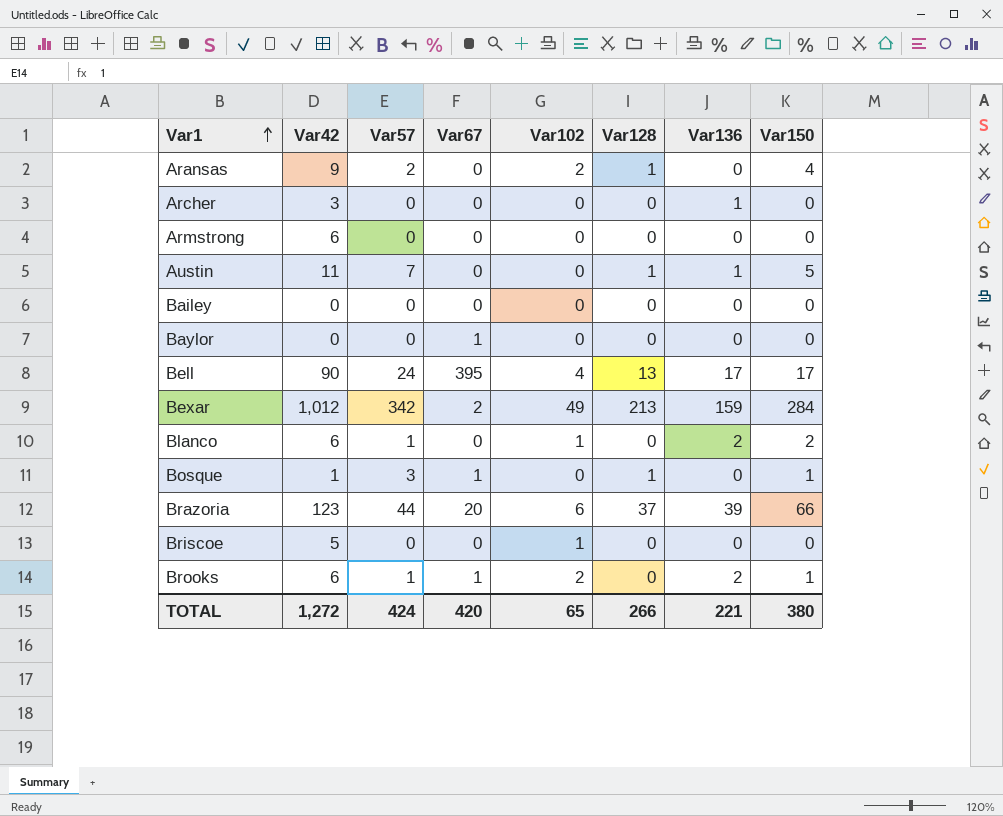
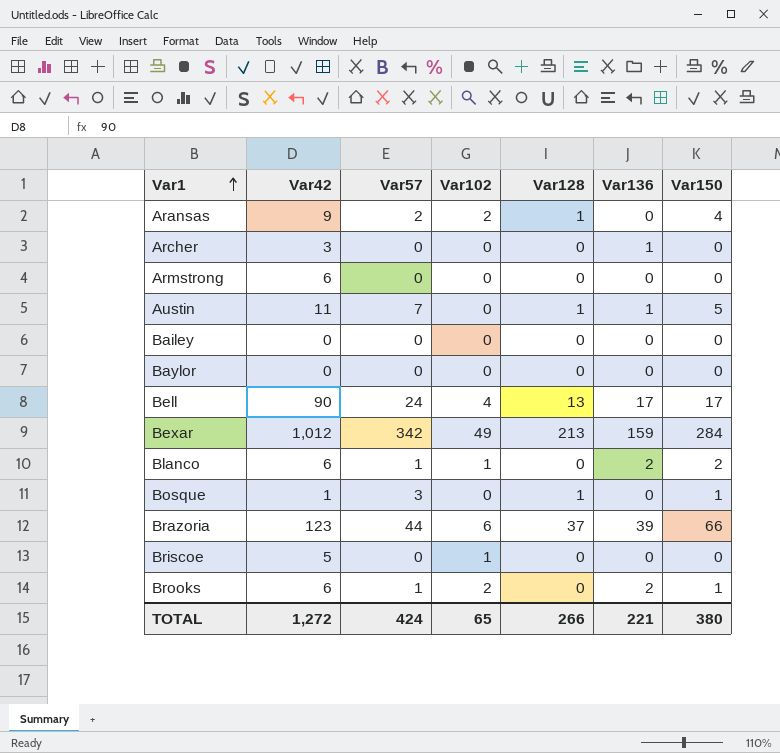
column Var67 | position: 4 -> none

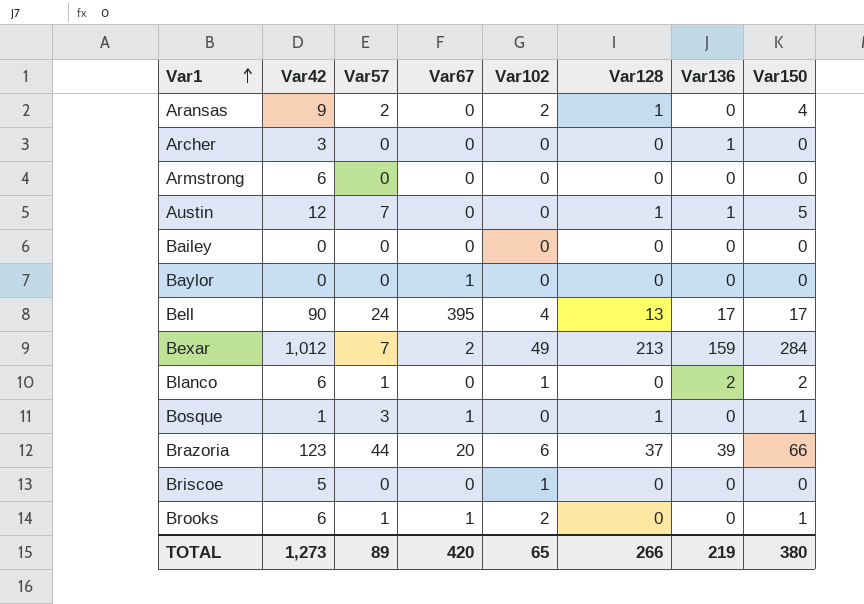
column Var67 | position: none -> 4
Austin | Var42: 11 -> 12
Bexar | Var57: 342 -> 7
Brooks | Var136: 2 -> 0
TOTAL | Var42: 1,272 -> 1,273
TOTAL | Var57: 424 -> 89
TOTAL | Var136: 221 -> 219

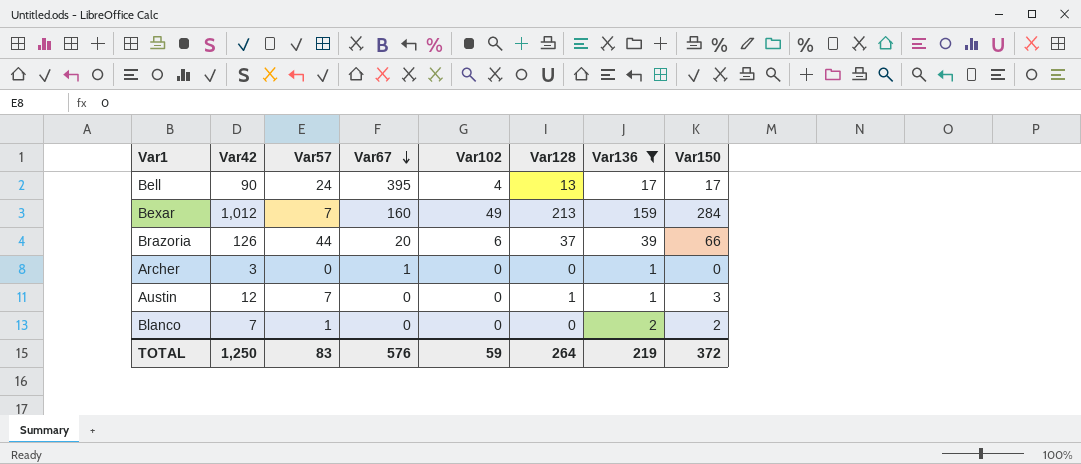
filter: none -> Var136 != 0
row order: Var1 ascending -> Var67 descending
Bexar | Var67: 2 -> 160
Brazoria | Var42: 123 -> 126
Archer | Var67: 0 -> 1
Austin | Var150: 5 -> 3
Blanco | Var42: 6 -> 7
Blanco | Var102: 1 -> 0
TOTAL | Var42: 1,273 -> 1,250
TOTAL | Var57: 89 -> 83
TOTAL | Var67: 420 -> 576
TOTAL | Var102: 65 -> 59
TOTAL | Var128: 266 -> 264
TOTAL | Var150: 380 -> 372

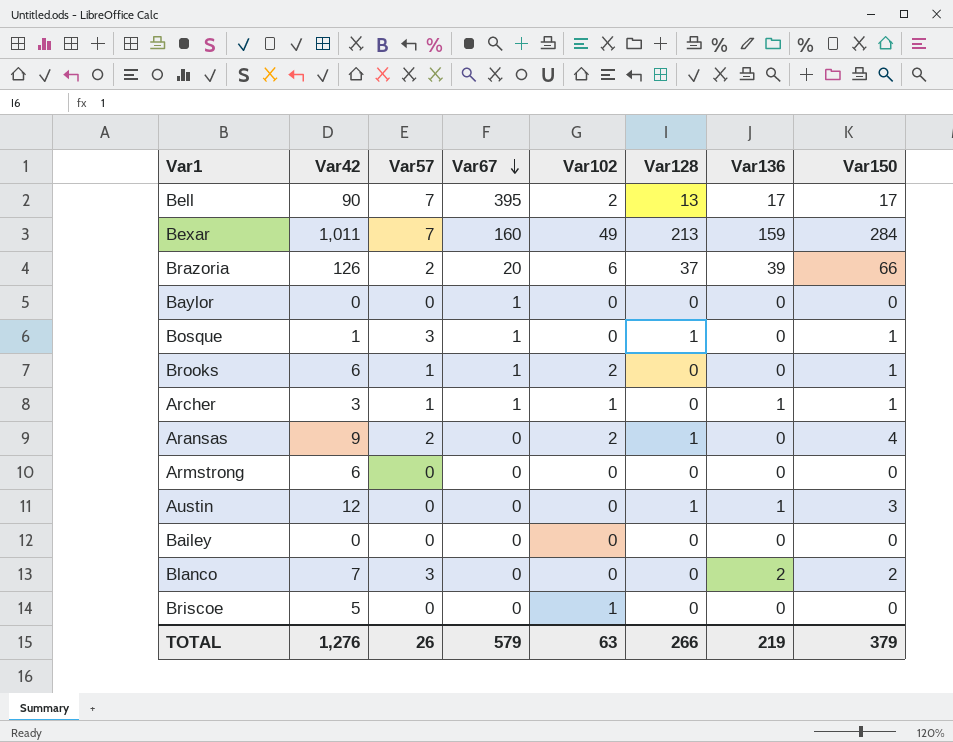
filter: Var136 != 0 -> none
Bell | Var57: 24 -> 7
Bell | Var102: 4 -> 2
Bexar | Var42: 1,012 -> 1,011
Brazoria | Var57: 44 -> 2
Archer | Var57: 0 -> 1
Archer | Var102: 0 -> 1
Archer | Var150: 0 -> 1
Austin | Var57: 7 -> 0
Blanco | Var57: 1 -> 3
TOTAL | Var42: 1,250 -> 1,276
TOTAL | Var57: 83 -> 26
TOTAL | Var67: 576 -> 579
TOTAL | Var102: 59 -> 63
TOTAL | Var128: 264 -> 266
TOTAL | Var150: 372 -> 379

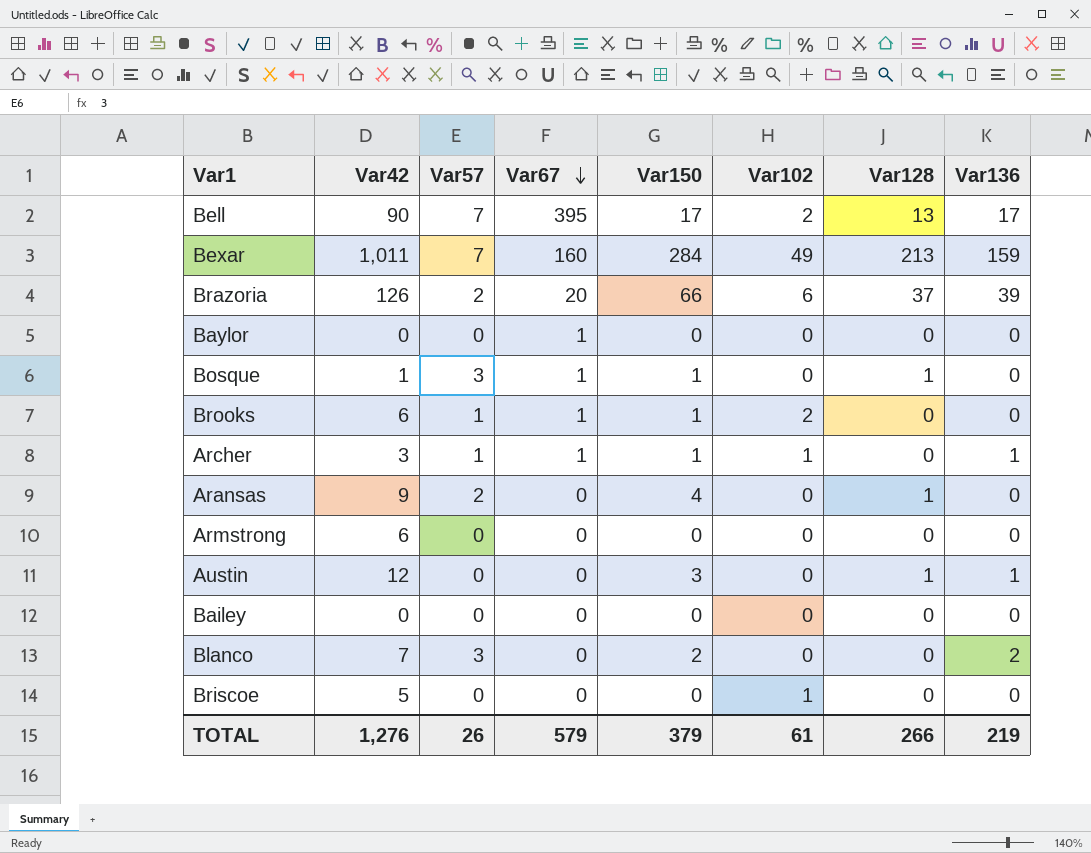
column Var150 | position: 8 -> 5
Aransas | Var102: 2 -> 0
TOTAL | Var102: 63 -> 61

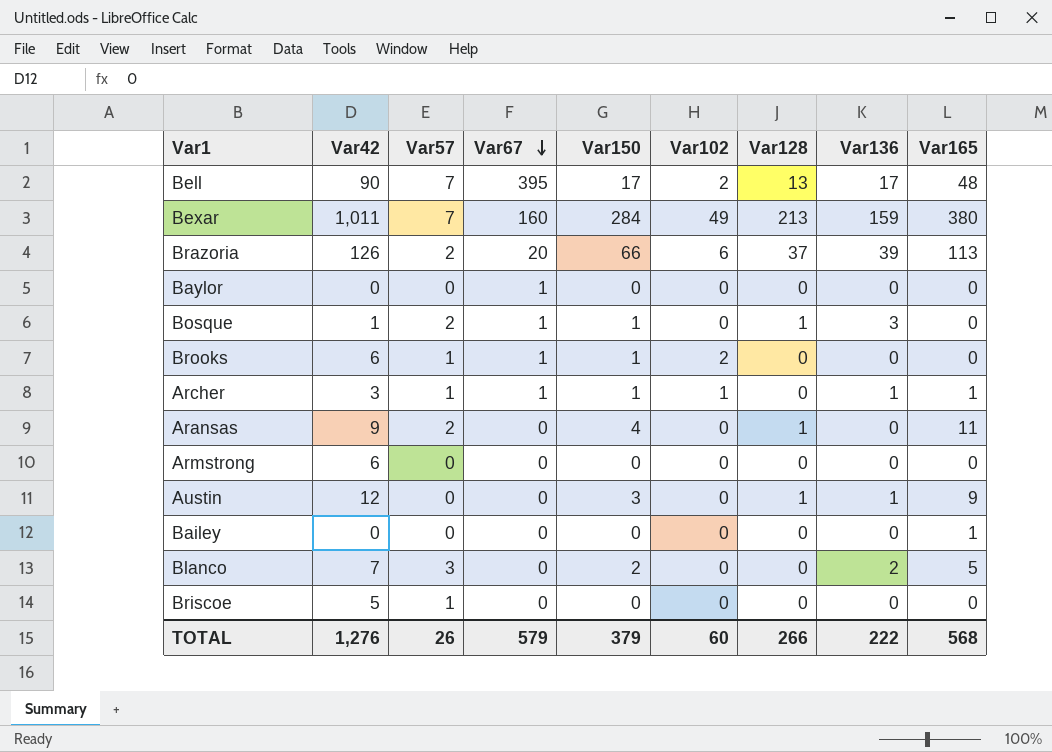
column Var165 | position: none -> 9
Bosque | Var57: 3 -> 2
Bosque | Var136: 0 -> 3
Briscoe | Var57: 0 -> 1
Briscoe | Var102: 1 -> 0
TOTAL | Var102: 61 -> 60
TOTAL | Var136: 219 -> 222

